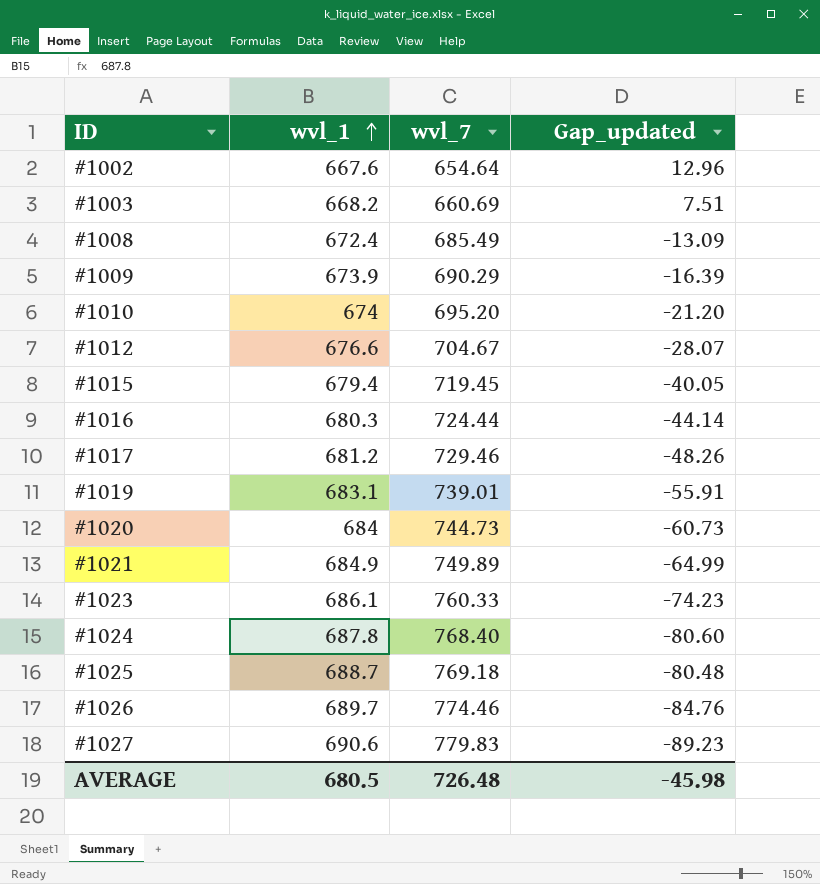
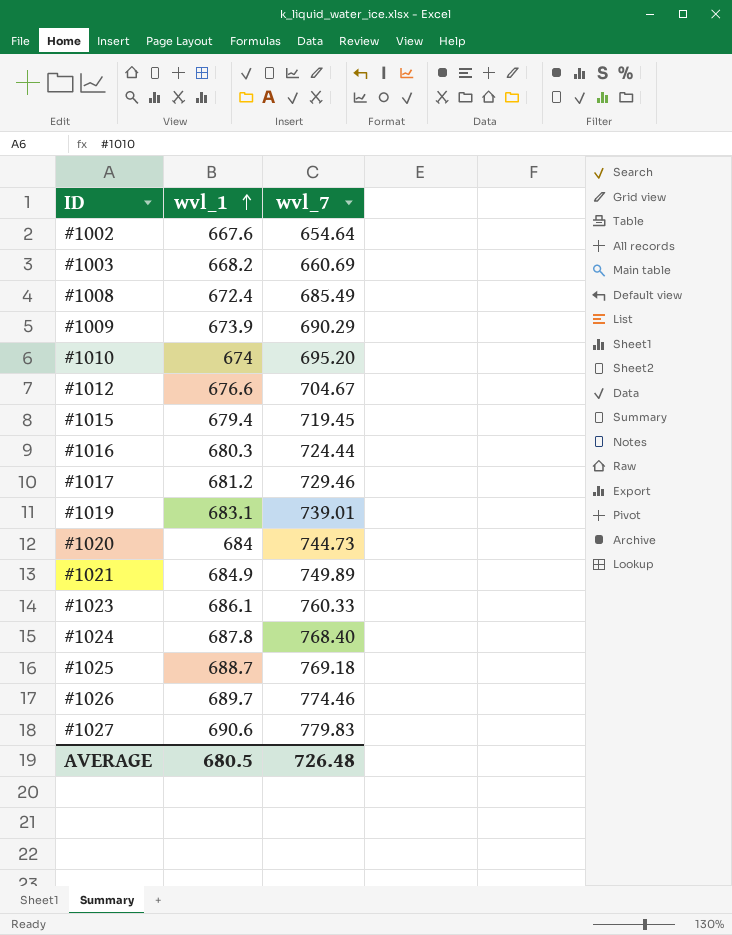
column Gap_updated | formula: [wvl_1] - [wvl_7] -> none

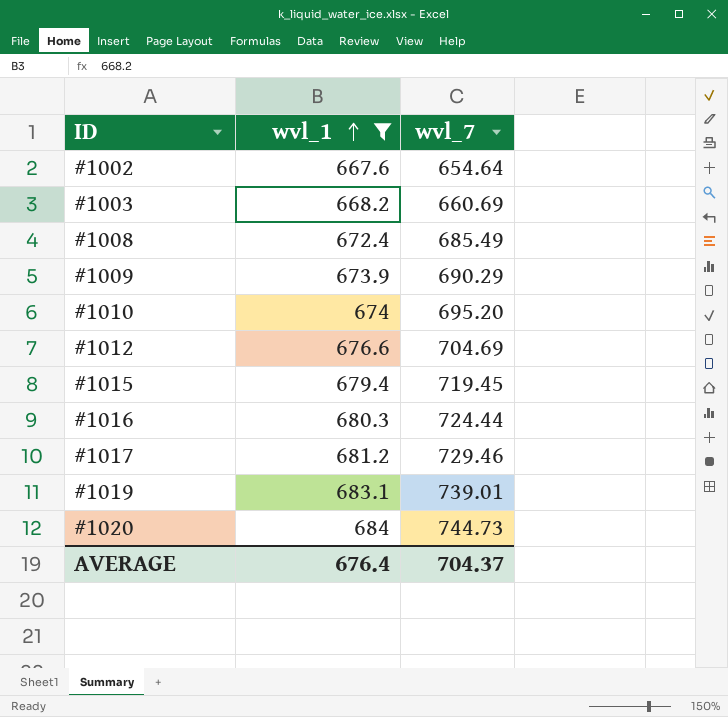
filter: none -> wvl_1 <= 684
#1012 | wvl_7: 704.67 -> 704.69
AVERAGE | wvl_1: 680.5 -> 676.4
AVERAGE | wvl_7: 726.48 -> 704.37

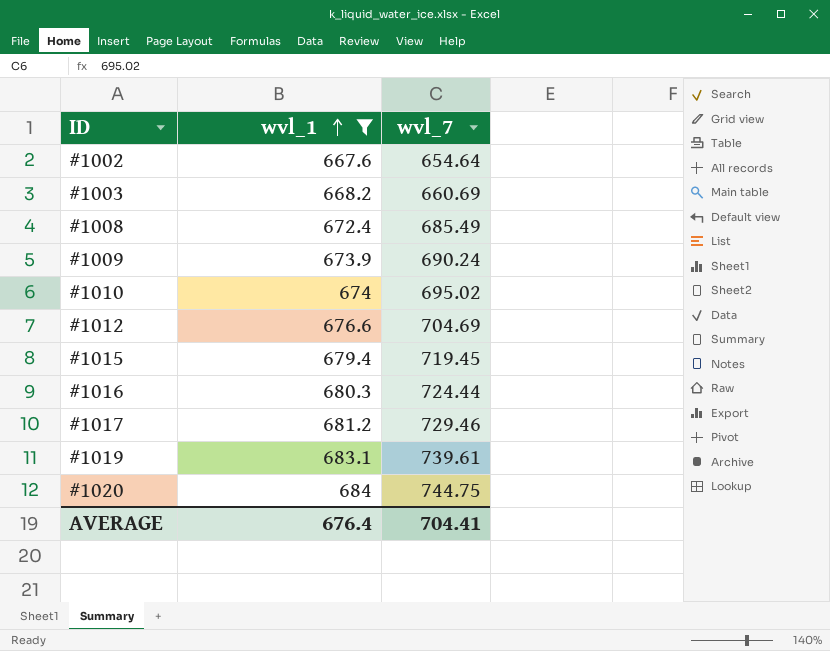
#1009 | wvl_7: 690.29 -> 690.24
#1010 | wvl_7: 695.20 -> 695.02
#1019 | wvl_7: 739.01 -> 739.61
#1020 | wvl_7: 744.73 -> 744.75
AVERAGE | wvl_7: 704.37 -> 704.41

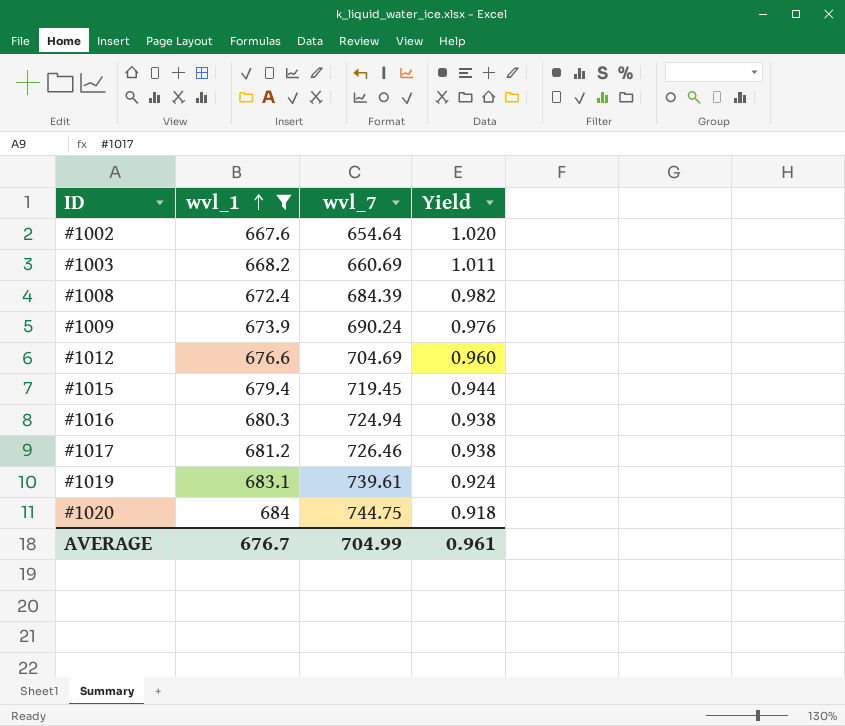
column Yield | formula: none -> [wvl_1] / [wvl_7]
row #1010: 674 | 695.02 -> none
#1008 | wvl_7: 685.49 -> 684.39
#1016 | wvl_7: 724.44 -> 724.94
#1017 | wvl_7: 729.46 -> 726.46
AVERAGE | wvl_1: 676.4 -> 676.7
AVERAGE | wvl_7: 704.41 -> 704.99

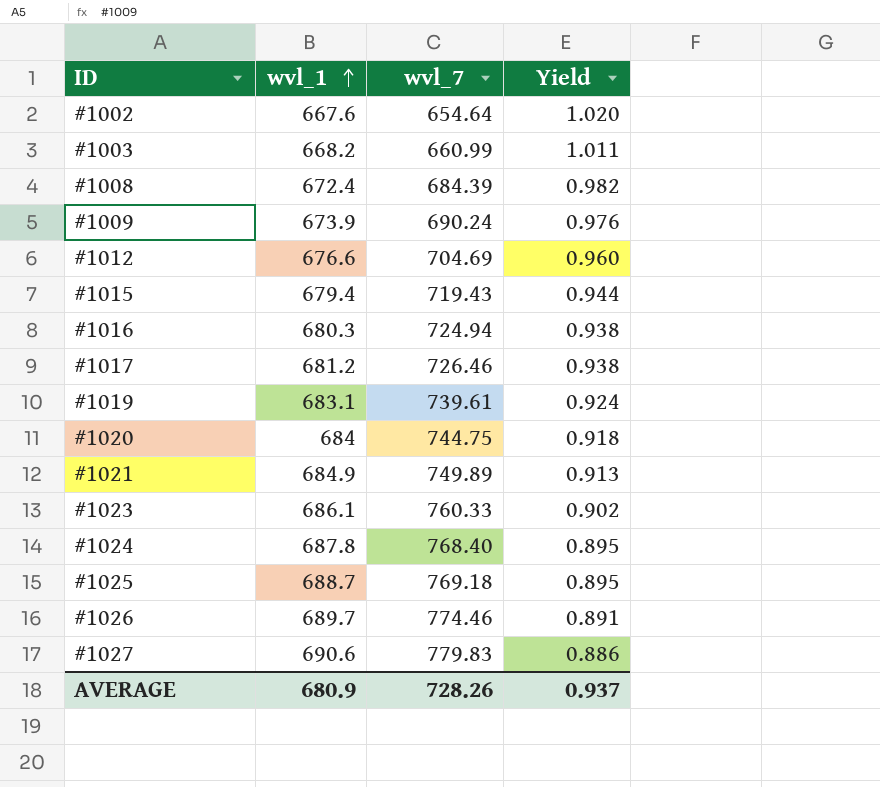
filter: wvl_1 <= 684 -> none
#1003 | wvl_7: 660.69 -> 660.99
#1015 | wvl_7: 719.45 -> 719.43
AVERAGE | wvl_1: 676.7 -> 680.9
AVERAGE | wvl_7: 704.99 -> 728.26
AVERAGE | Yield: 0.961 -> 0.937

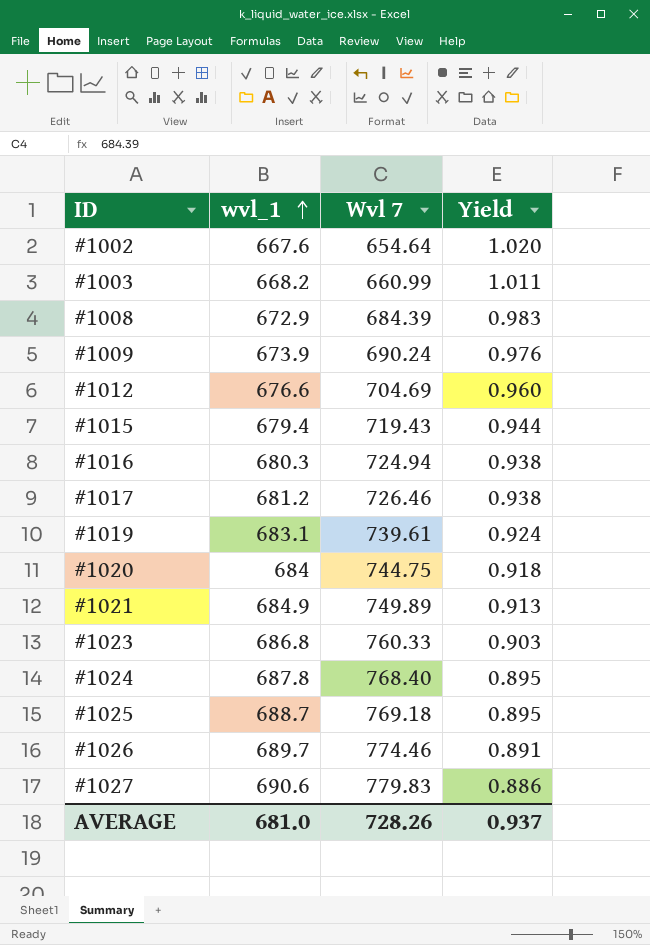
column name: wvl_7 -> Wvl 7
#1008 | wvl_1: 672.4 -> 672.9
#1008 | Yield: 0.982 -> 0.983
#1023 | wvl_1: 686.1 -> 686.8
#1023 | Yield: 0.902 -> 0.903
AVERAGE | wvl_1: 680.9 -> 681.0

